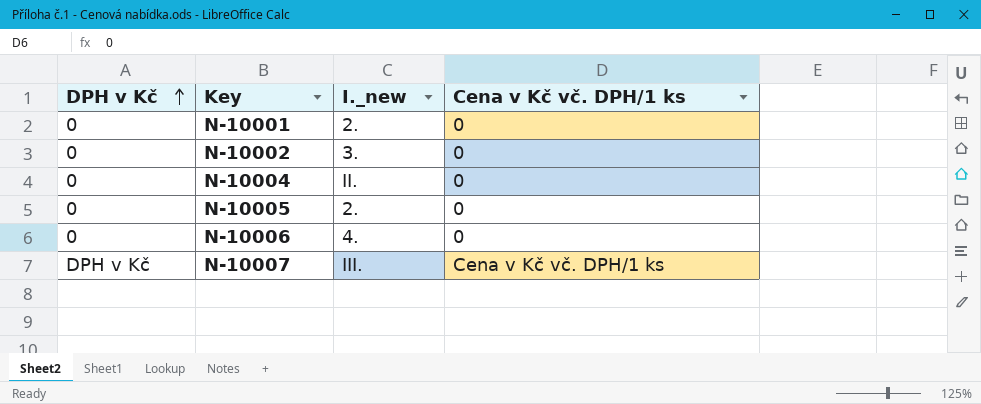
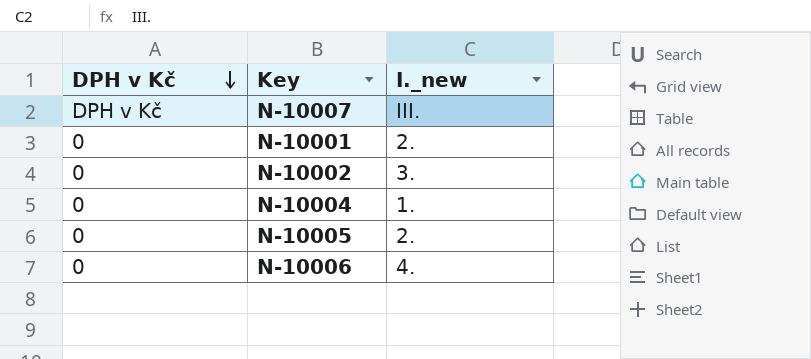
row order: DPH v Kč ascending -> DPH v Kč descending
column Cena v Kč vč. DPH/1 ks | position: 4 -> none
N-10004 | I._new: II. -> 1.

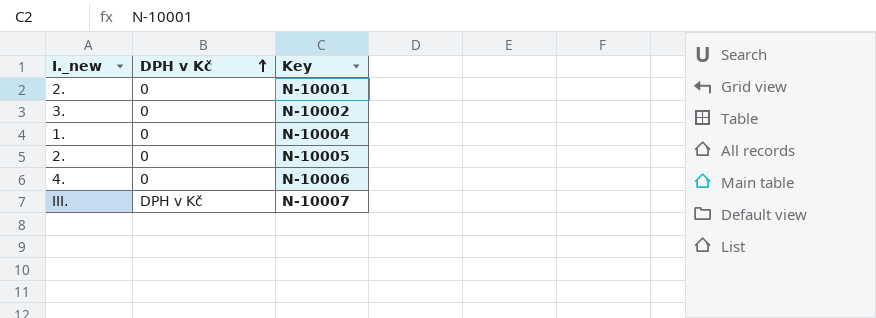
row order: DPH v Kč descending -> DPH v Kč ascending
column I._new | position: 3 -> 1

